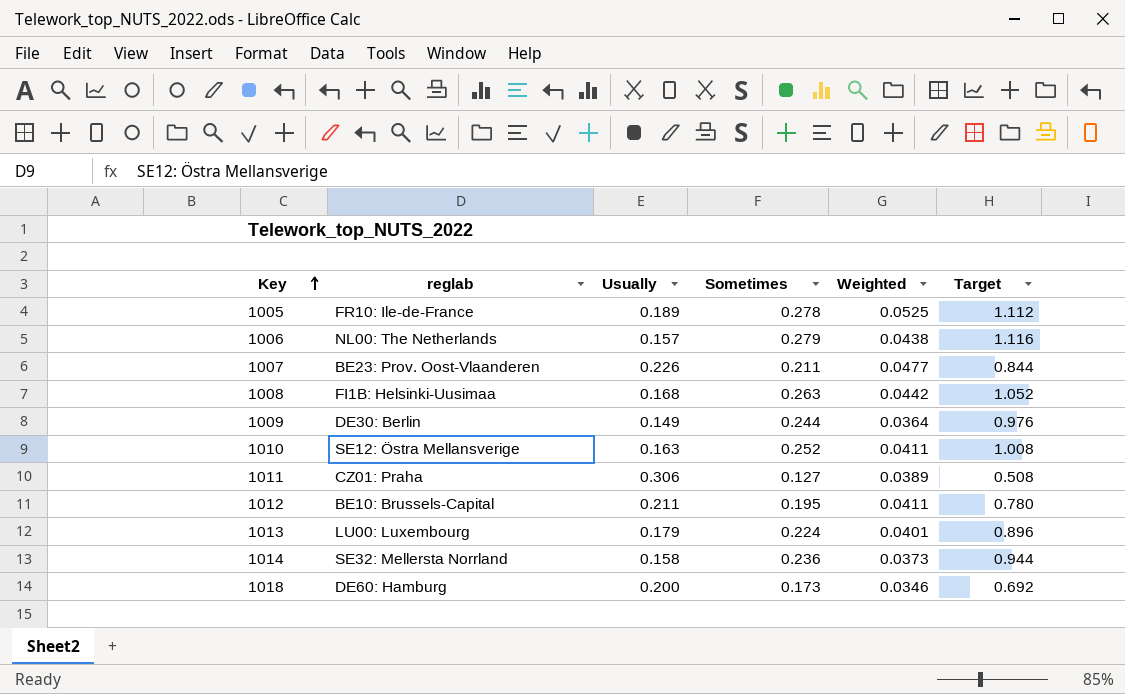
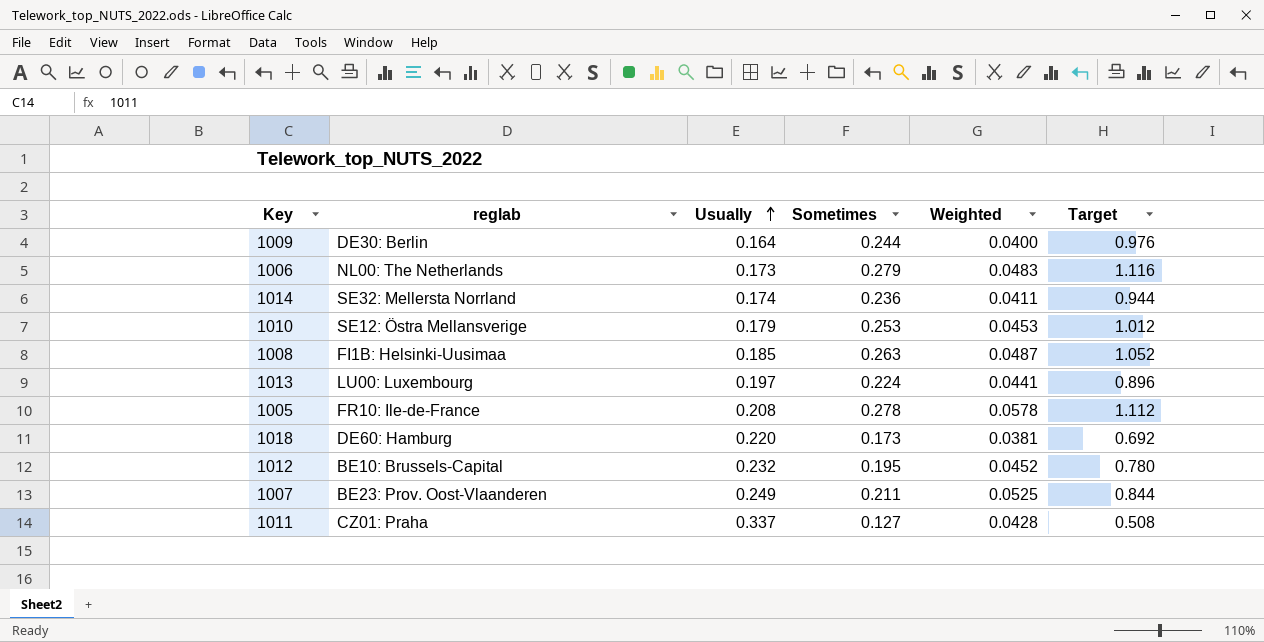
row order: Key ascending -> Usually ascending
1009 | Usually: 0.149 -> 0.164
1009 | Weighted: 0.0364 -> 0.0400
1006 | Usually: 0.157 -> 0.173
1006 | Weighted: 0.0438 -> 0.0483
1014 | Usually: 0.158 -> 0.174
1014 | Weighted: 0.0373 -> 0.0411
1010 | Usually: 0.163 -> 0.179
1010 | Sometimes: 0.252 -> 0.253
1010 | Weighted: 0.0411 -> 0.0453
1010 | Target: 1.008 -> 1.012
1008 | Usually: 0.168 -> 0.185
1008 | Weighted: 0.0442 -> 0.0487
1013 | Usually: 0.179 -> 0.197
1013 | Weighted: 0.0401 -> 0.0441
1005 | Usually: 0.189 -> 0.208
1005 | Weighted: 0.0525 -> 0.0578
1018 | Usually: 0.200 -> 0.220
1018 | Weighted: 0.0346 -> 0.0381
1012 | Usually: 0.211 -> 0.232
1012 | Weighted: 0.0411 -> 0.0452
1007 | Usually: 0.226 -> 0.249
1007 | Weighted: 0.0477 -> 0.0525
1011 | Usually: 0.306 -> 0.337
1011 | Weighted: 0.0389 -> 0.0428

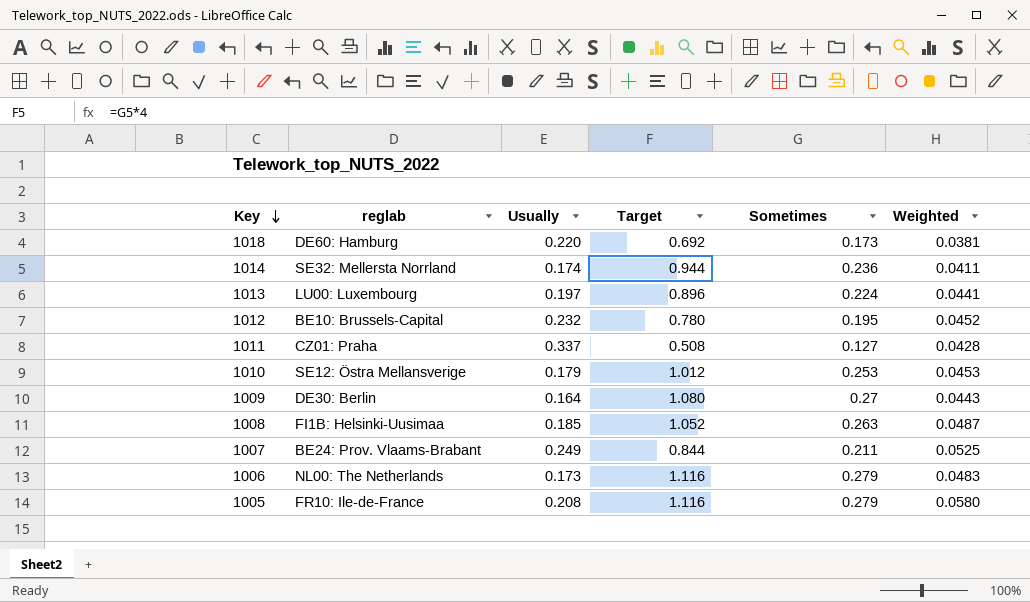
row order: Usually ascending -> Key descending
column Target | position: 6 -> 4
1009 | Target: 0.976 -> 1.080
1009 | Sometimes: 0.244 -> 0.27
1009 | Weighted: 0.0400 -> 0.0443
1007 | reglab: BE23: Prov. Oost-Vlaanderen -> BE24: Prov. Vlaams-Brabant
1005 | Target: 1.112 -> 1.116
1005 | Sometimes: 0.278 -> 0.279
1005 | Weighted: 0.0578 -> 0.0580

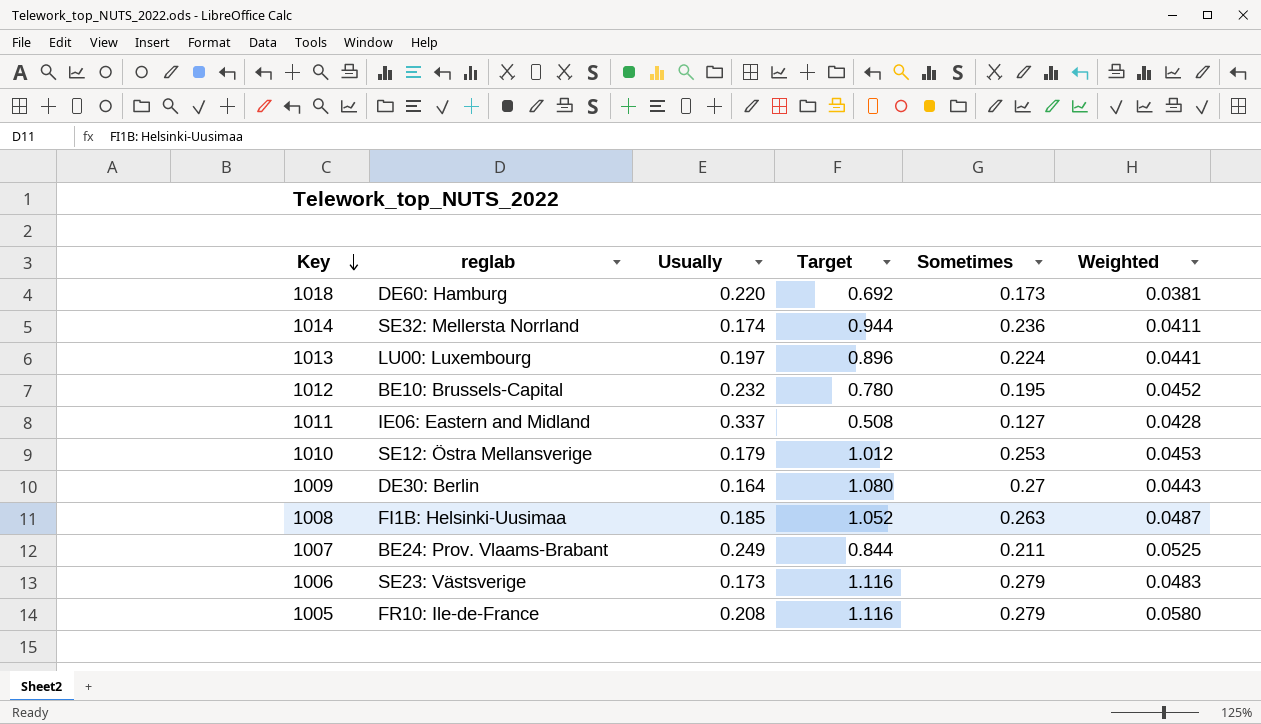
1011 | reglab: CZ01: Praha -> IE06: Eastern and Midland
1006 | reglab: NL00: The Netherlands -> SE23: Västsverige

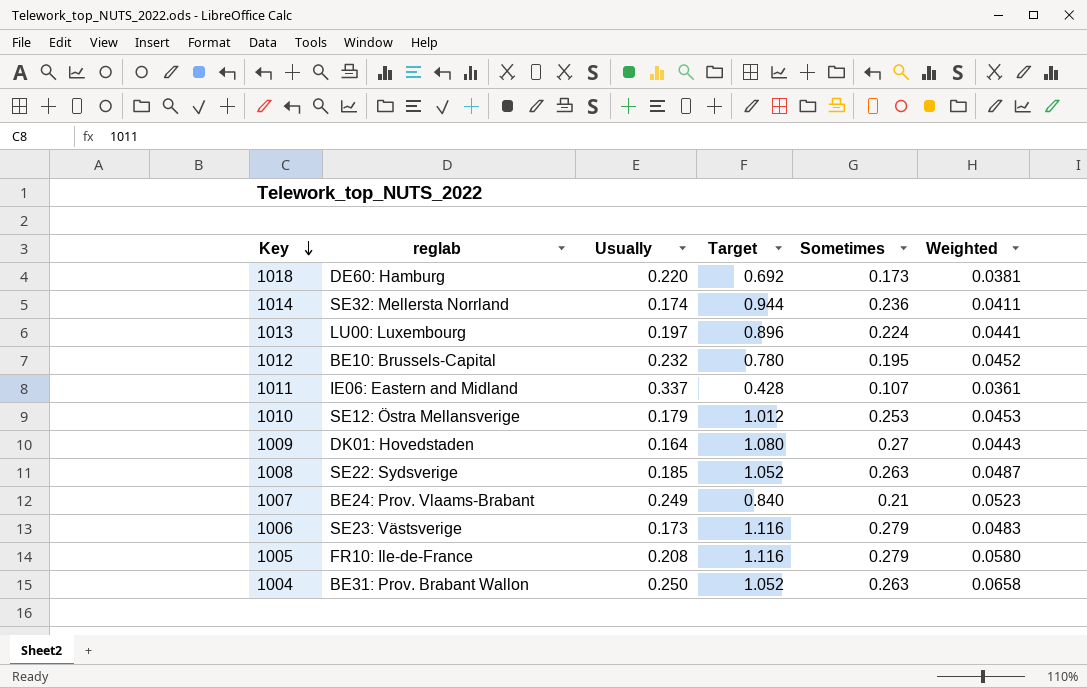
1011 | Target: 0.508 -> 0.428
1011 | Sometimes: 0.127 -> 0.107
1011 | Weighted: 0.0428 -> 0.0361
1009 | reglab: DE30: Berlin -> DK01: Hovedstaden
1008 | reglab: FI1B: Helsinki-Uusimaa -> SE22: Sydsverige
1007 | Target: 0.844 -> 0.840
1007 | Sometimes: 0.211 -> 0.21
1007 | Weighted: 0.0525 -> 0.0523
row 1004: none -> BE31: Prov. Brabant Wallon | 0.250 | 1.052 | 0.263 | 0.0658

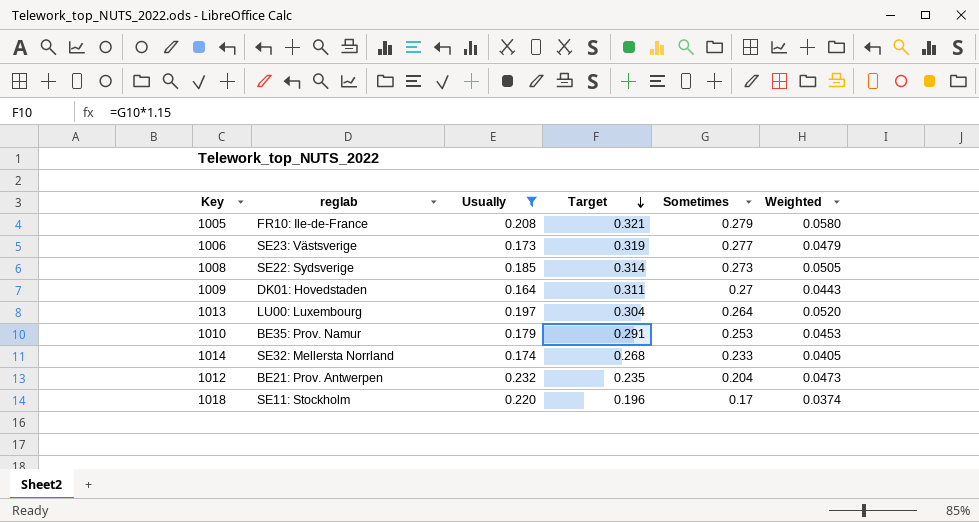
filter: none -> Usually <= 0.232
row order: Key descending -> Target descending
column Target | formula: [Sometimes] * 4 -> [Sometimes] * 1.15
1006 | Sometimes: 0.279 -> 0.277
1006 | Weighted: 0.0483 -> 0.0479
1008 | Sometimes: 0.263 -> 0.273
1008 | Weighted: 0.0487 -> 0.0505
1013 | Sometimes: 0.224 -> 0.264
1013 | Weighted: 0.0441 -> 0.0520
1010 | reglab: SE12: Östra Mellansverige -> BE35: Prov. Namur
1014 | Sometimes: 0.236 -> 0.233
1014 | Weighted: 0.0411 -> 0.0405
1012 | reglab: BE10: Brussels-Capital -> BE21: Prov. Antwerpen
1012 | Sometimes: 0.195 -> 0.204
1012 | Weighted: 0.0452 -> 0.0473
1018 | reglab: DE60: Hamburg -> SE11: Stockholm
1018 | Sometimes: 0.173 -> 0.17
1018 | Weighted: 0.0381 -> 0.0374

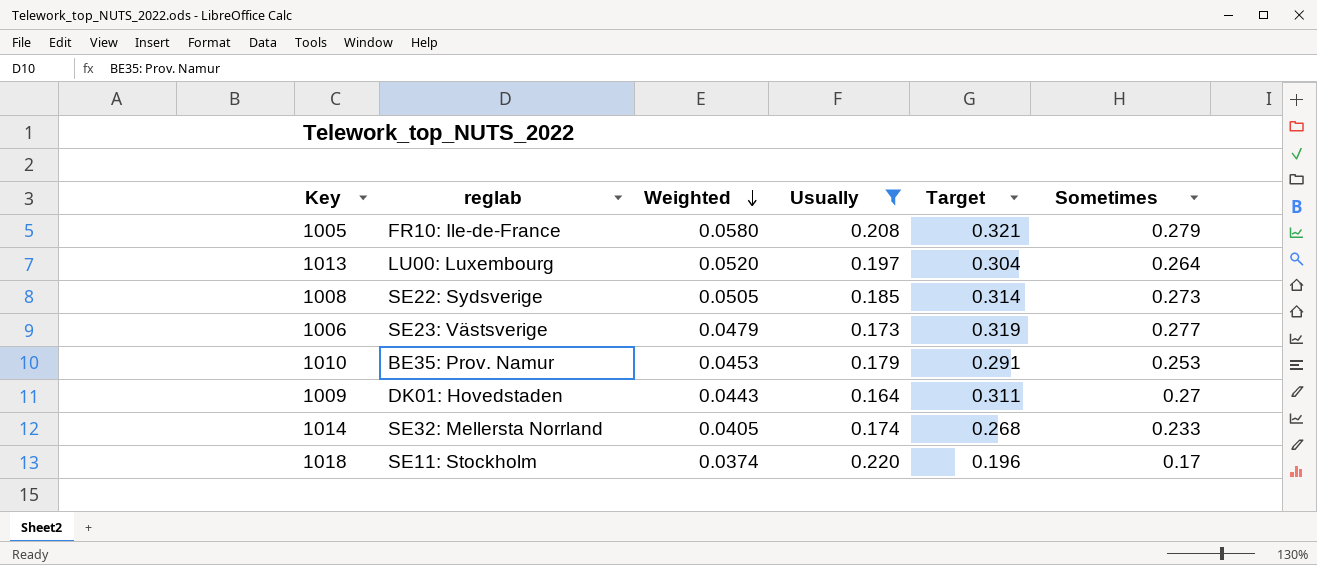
row order: Target descending -> Weighted descending
column Weighted | position: 6 -> 3
row 1012: BE21: Prov. Antwerpen | 0.232 | 0.235 | 0.204 | 0.0473 -> none

